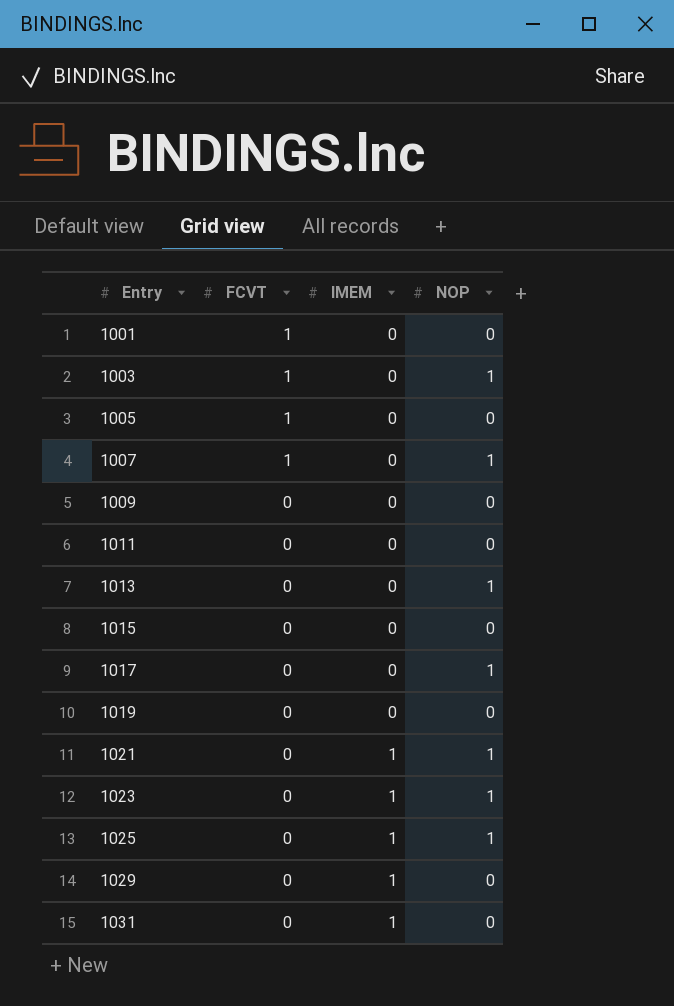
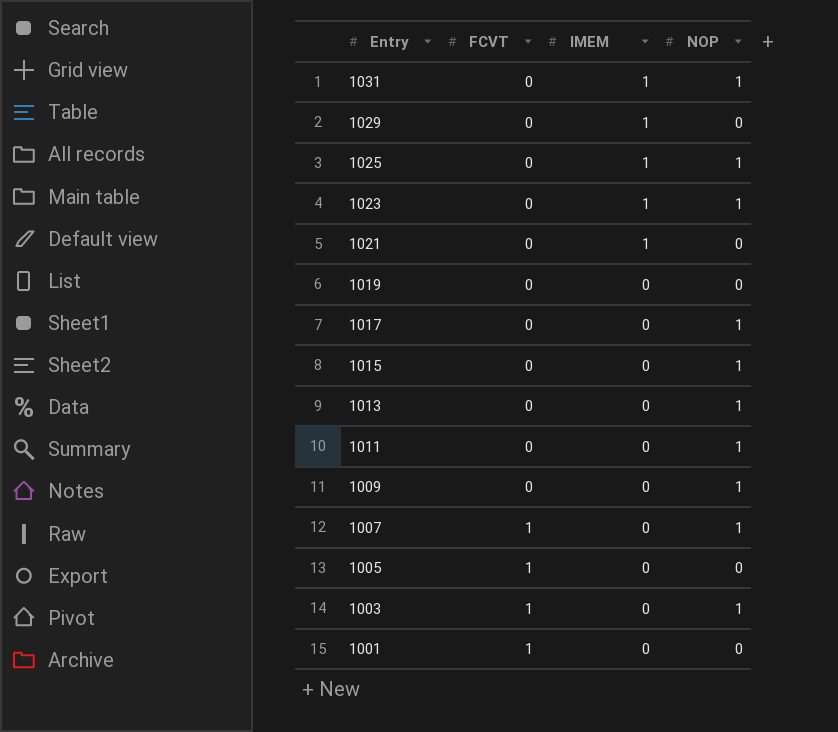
row order: Entry ascending -> Entry descending
1031 | NOP: 0 -> 1
1021 | NOP: 1 -> 0
1015 | NOP: 0 -> 1
1011 | NOP: 0 -> 1
1009 | NOP: 0 -> 1

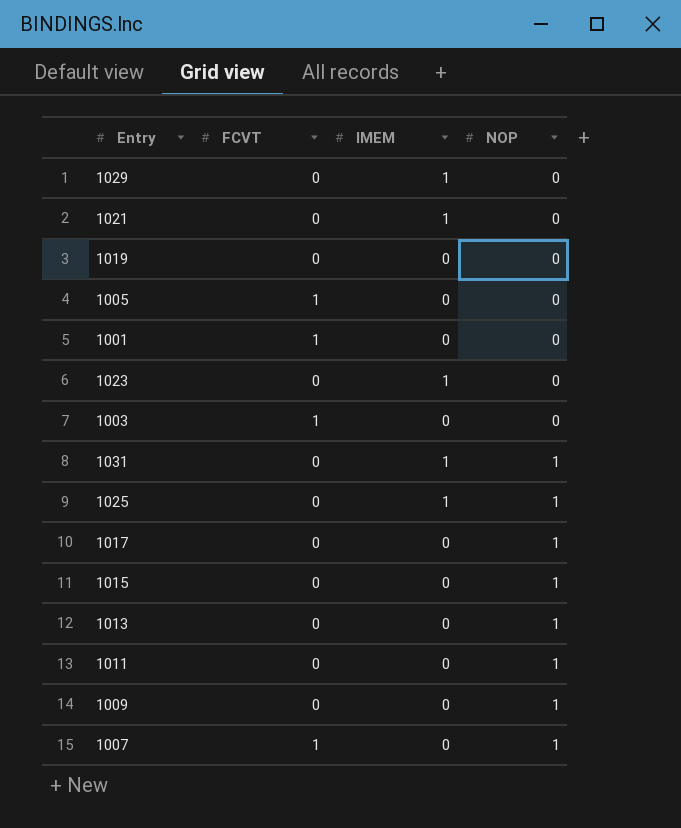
row order: Entry descending -> NOP ascending
1023 | NOP: 1 -> 0
1003 | NOP: 1 -> 0

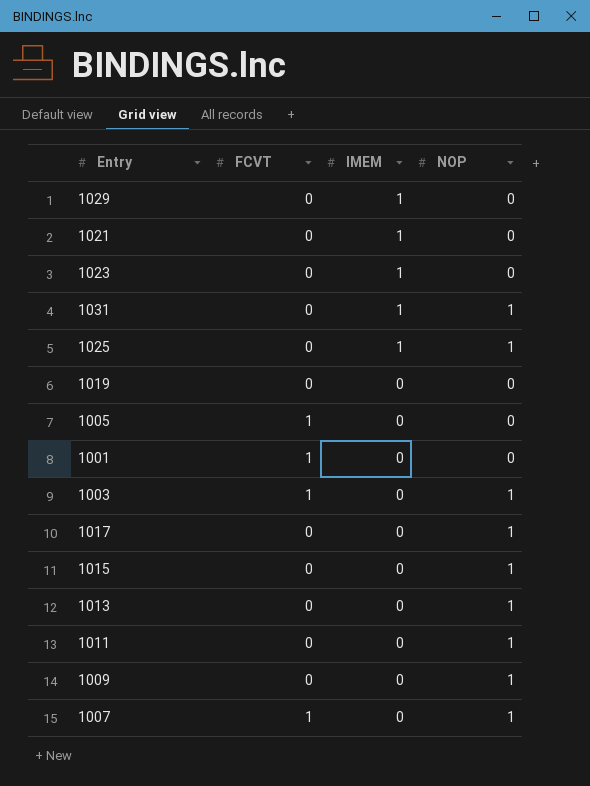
row order: NOP ascending -> IMEM descending
1003 | NOP: 0 -> 1

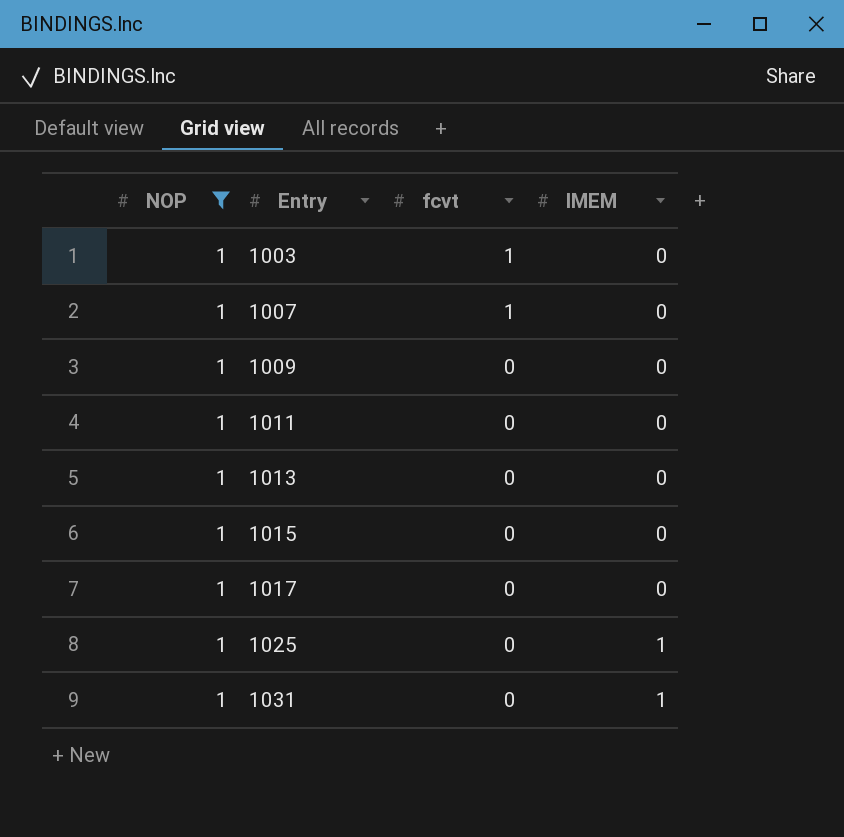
filter: none -> NOP = 1
row order: IMEM descending -> Entry ascending
column NOP | position: 4 -> 1
column name: FCVT -> fcvt

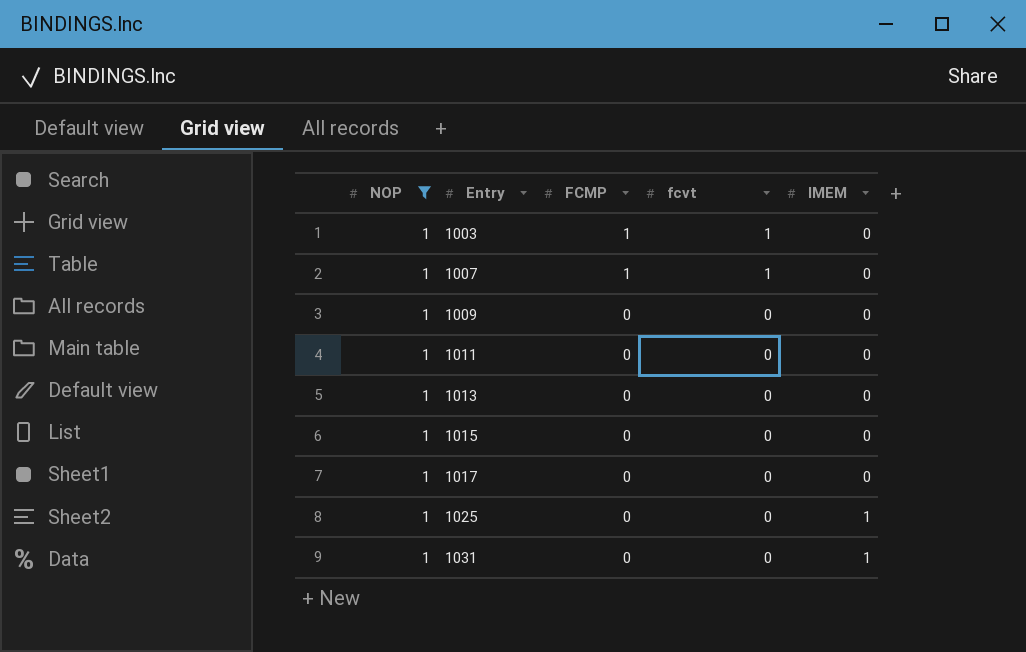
column FCMP | position: none -> 3

